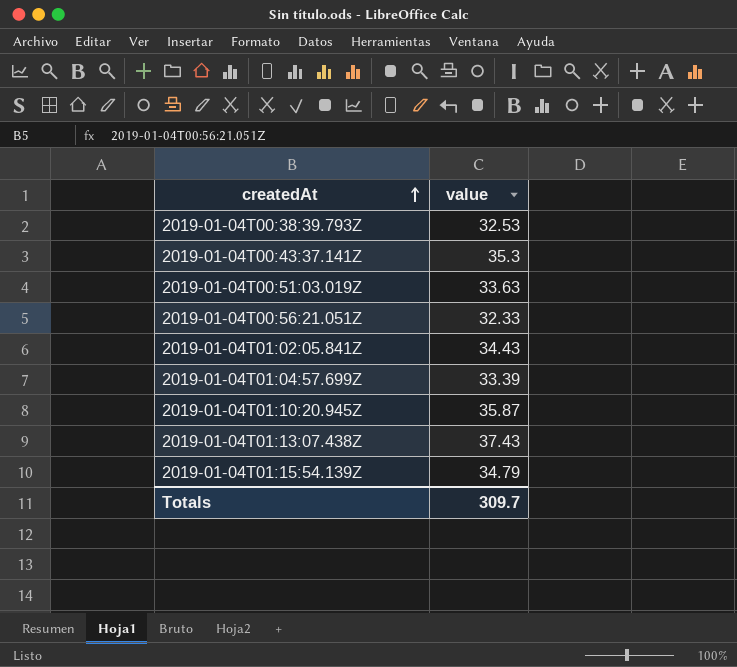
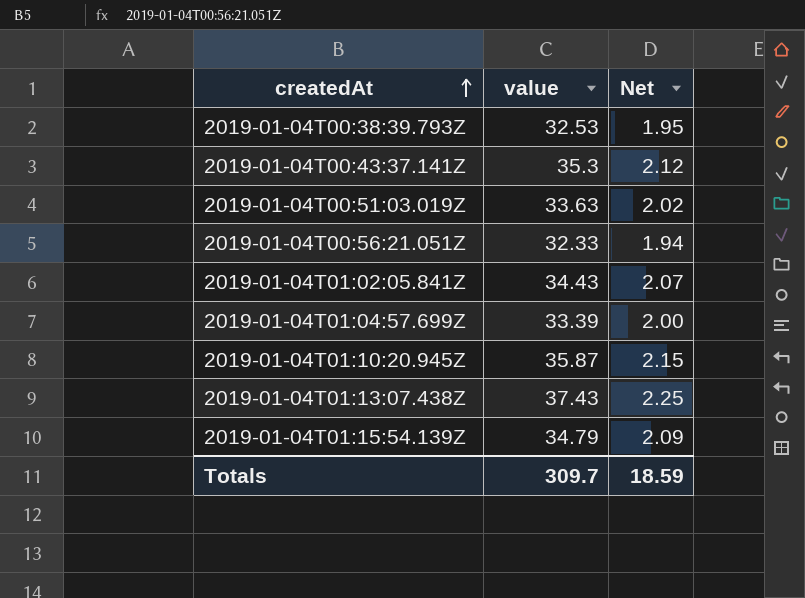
column Net | formula: none -> [value] * 0.06

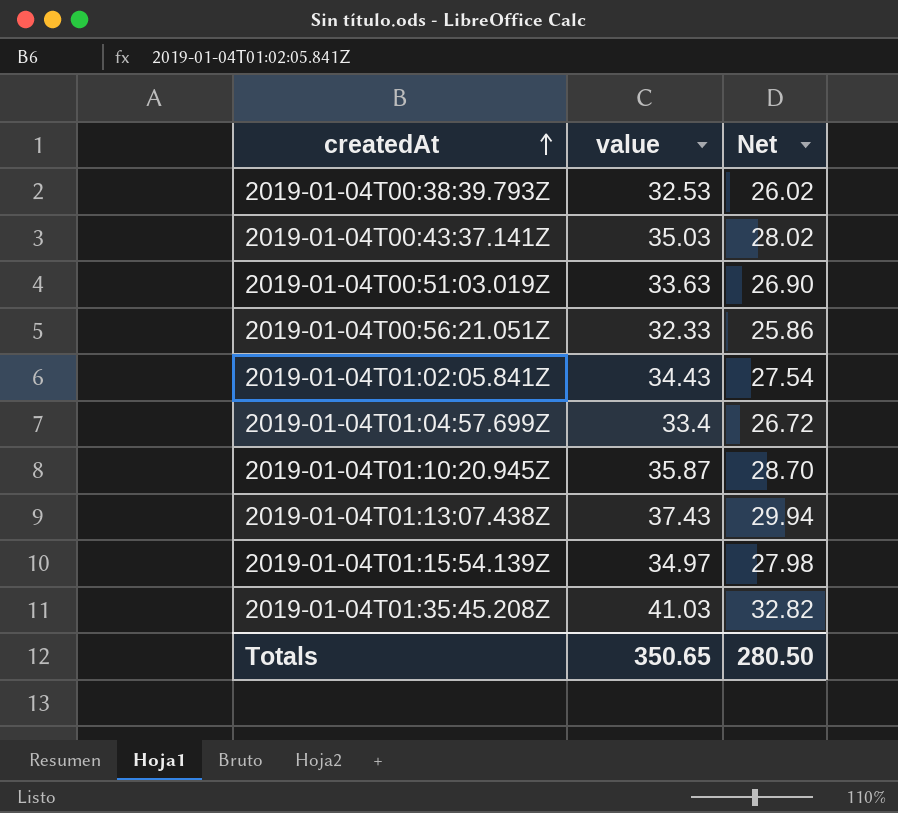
column Net | formula: [value] * 0.06 -> [value] * 0.8
2019-01-04T00:43:37.141Z | value: 35.3 -> 35.03
2019-01-04T01:04:57.699Z | value: 33.39 -> 33.4
2019-01-04T01:15:54.139Z | value: 34.79 -> 34.97
row 2019-01-04T01:35:45.208Z: none -> 41.03 | 32.82
Totals | value: 309.7 -> 350.65
Totals | Net: 18.59 -> 280.50

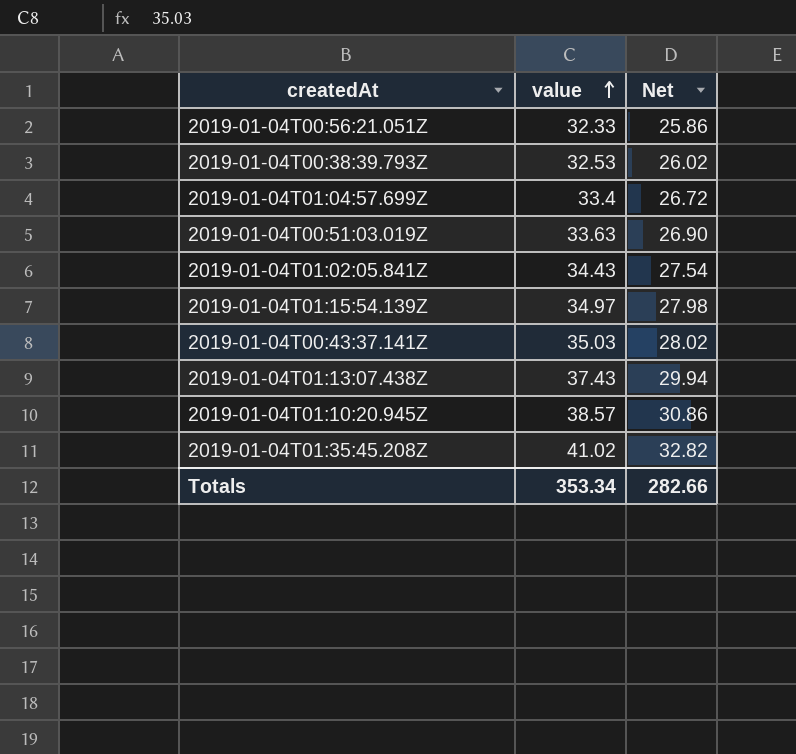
row order: createdAt ascending -> value ascending
2019-01-04T01:10:20.945Z | value: 35.87 -> 38.57
2019-01-04T01:10:20.945Z | Net: 28.70 -> 30.86
2019-01-04T01:35:45.208Z | value: 41.03 -> 41.02
Totals | value: 350.65 -> 353.34
Totals | Net: 280.50 -> 282.66

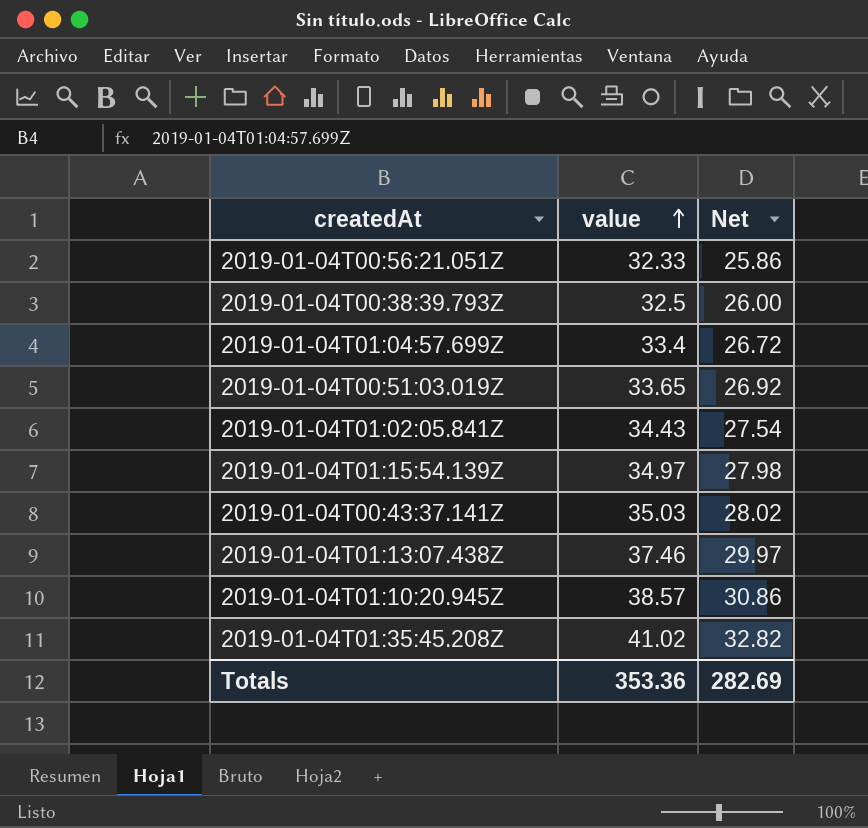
2019-01-04T00:38:39.793Z | value: 32.53 -> 32.5
2019-01-04T00:38:39.793Z | Net: 26.02 -> 26.00
2019-01-04T00:51:03.019Z | value: 33.63 -> 33.65
2019-01-04T00:51:03.019Z | Net: 26.90 -> 26.92
2019-01-04T01:13:07.438Z | value: 37.43 -> 37.46
2019-01-04T01:13:07.438Z | Net: 29.94 -> 29.97
Totals | value: 353.34 -> 353.36
Totals | Net: 282.66 -> 282.69

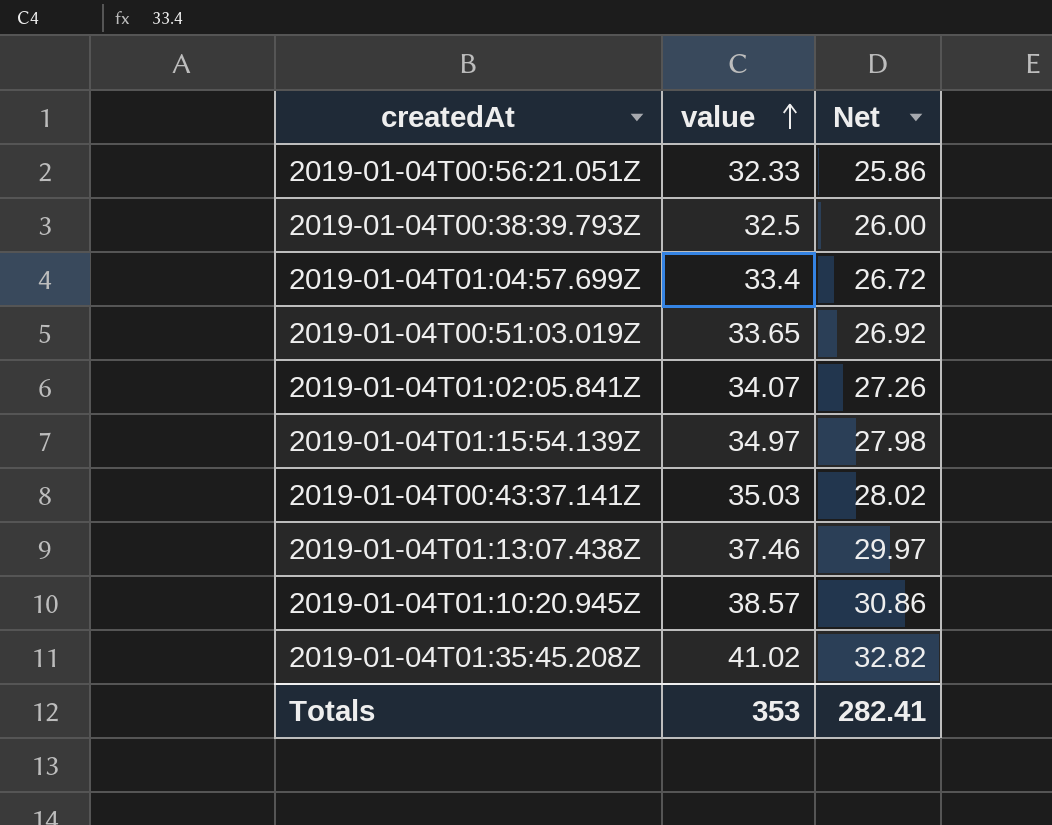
2019-01-04T01:02:05.841Z | value: 34.43 -> 34.07
2019-01-04T01:02:05.841Z | Net: 27.54 -> 27.26
Totals | value: 353.36 -> 353
Totals | Net: 282.69 -> 282.41

